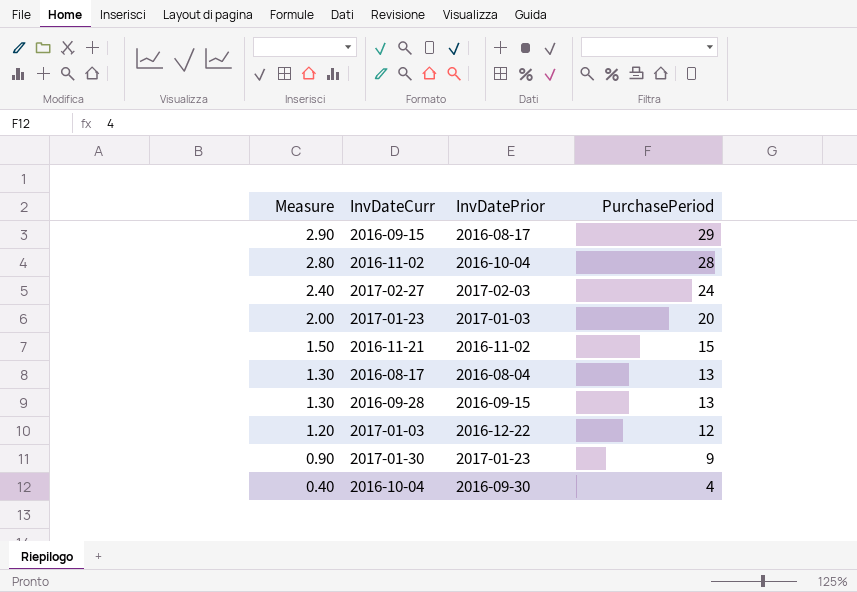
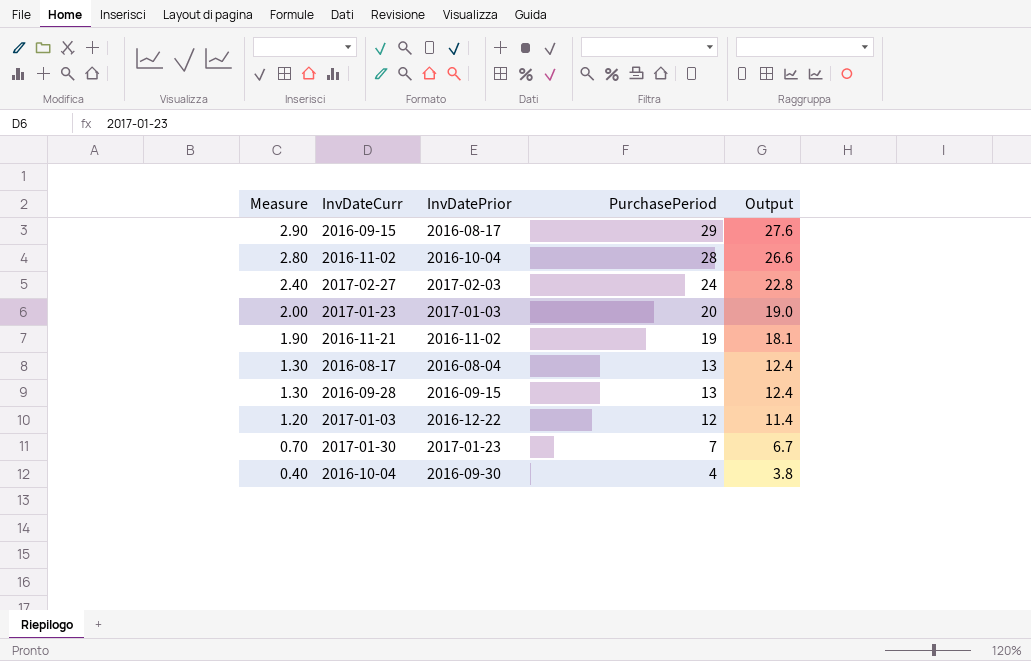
column Output | formula: none -> [PurchasePeriod] * 0.95
2016-11-21 | Measure: 1.50 -> 1.90
2016-11-21 | PurchasePeriod: 15 -> 19
2017-01-30 | Measure: 0.90 -> 0.70
2017-01-30 | PurchasePeriod: 9 -> 7

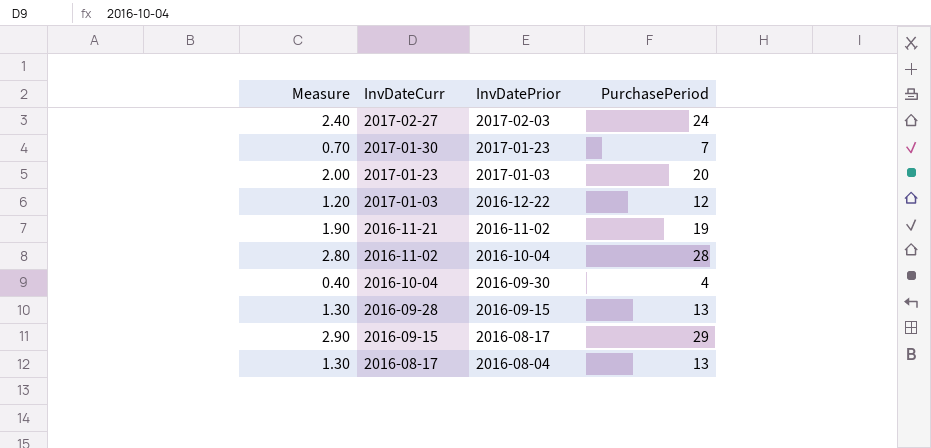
row order: Measure descending -> InvDateCurr descending
column Output | formula: [PurchasePeriod] * 0.95 -> none

